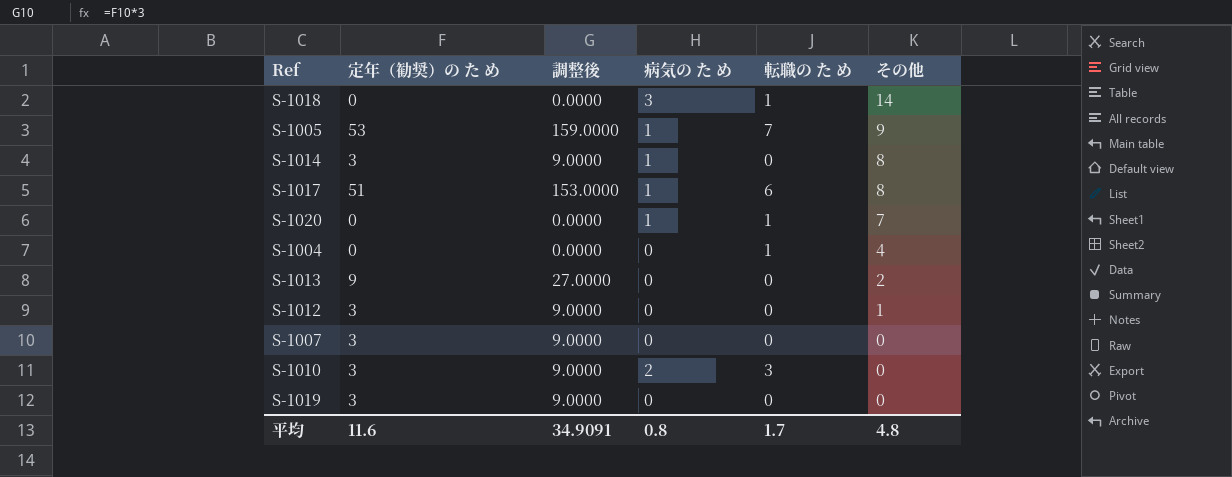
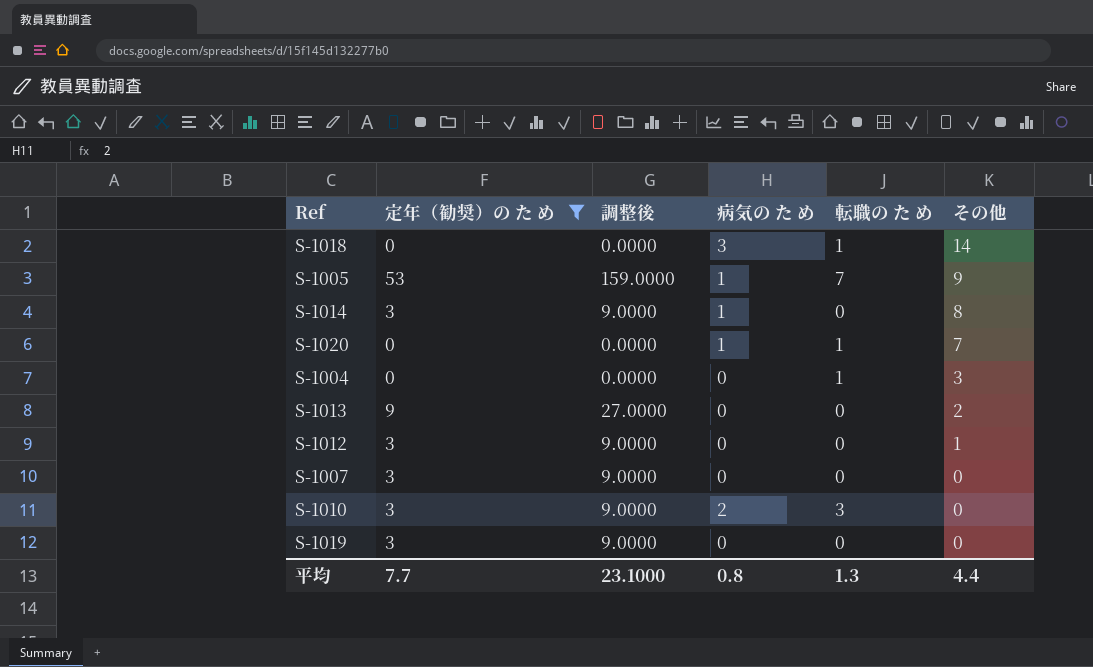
filter: none -> 定年（勧奨）の た め != 51
S-1004 | その他: 4 -> 3
平均 | 定年（勧奨）の た め: 11.6 -> 7.7
平均 | 調整後: 34.9091 -> 23.1000
平均 | 転職の た め: 1.7 -> 1.3
平均 | その他: 4.8 -> 4.4

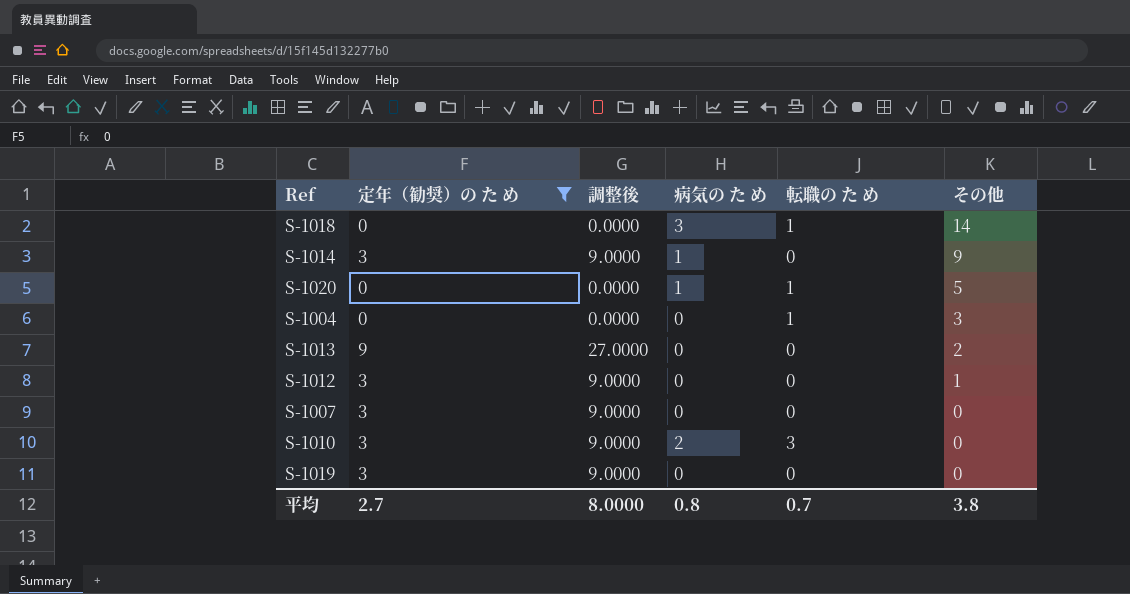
row S-1005: 53 | 159.0000 | 1 | 7 | 9 -> none
S-1014 | その他: 8 -> 9
S-1020 | その他: 7 -> 5
平均 | 定年（勧奨）の た め: 7.7 -> 2.7
平均 | 調整後: 23.1000 -> 8.0000
平均 | 転職の た め: 1.3 -> 0.7
平均 | その他: 4.4 -> 3.8

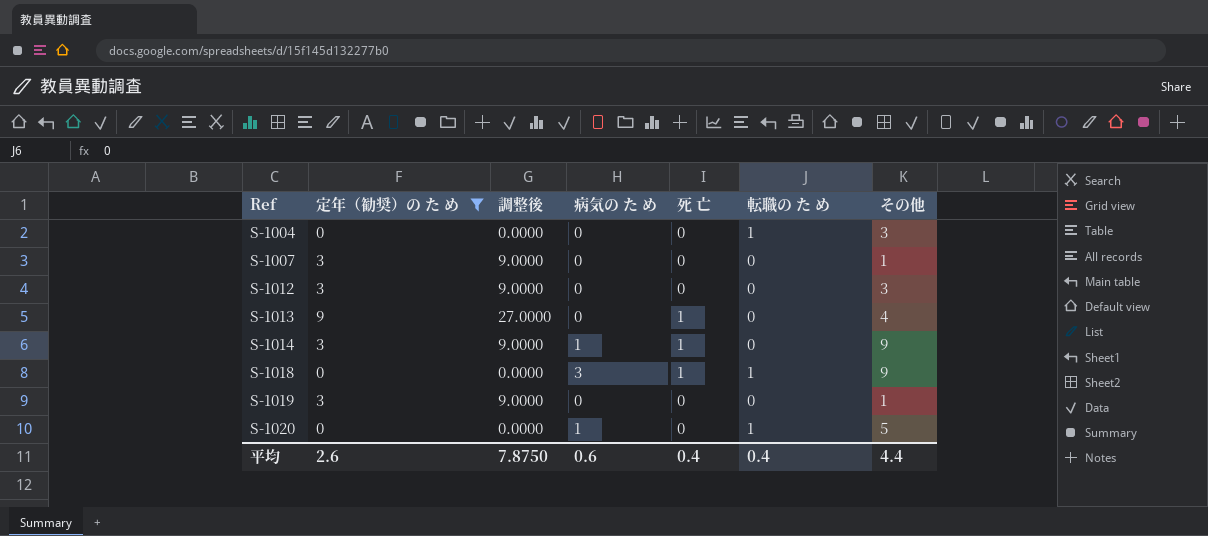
row order: その他 descending -> Ref ascending
column 死 亡 | position: none -> 5
row S-1010: 3 | 9.0000 | 2 | 3 | 0 -> none
S-1007 | その他: 0 -> 1
S-1012 | その他: 1 -> 3
S-1013 | その他: 2 -> 4
S-1018 | その他: 14 -> 9
S-1019 | その他: 0 -> 1
平均 | 定年（勧奨）の た め: 2.7 -> 2.6
平均 | 調整後: 8.0000 -> 7.8750
平均 | 病気の た め: 0.8 -> 0.6
平均 | 転職の た め: 0.7 -> 0.4
平均 | その他: 3.8 -> 4.4

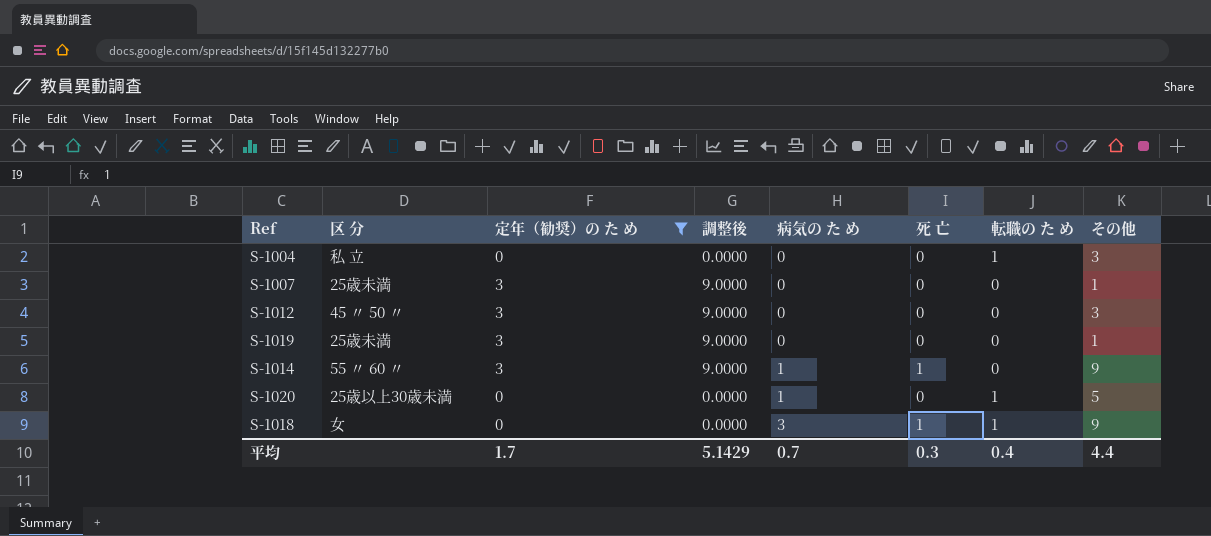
row order: Ref ascending -> 病気の た め ascending
column 区 分 | position: none -> 2
row S-1013: 9 | 27.0000 | 0 | 1 | 0 | 4 -> none
平均 | 定年（勧奨）の た め: 2.6 -> 1.7
平均 | 調整後: 7.8750 -> 5.1429
平均 | 病気の た め: 0.6 -> 0.7
平均 | 死 亡: 0.4 -> 0.3

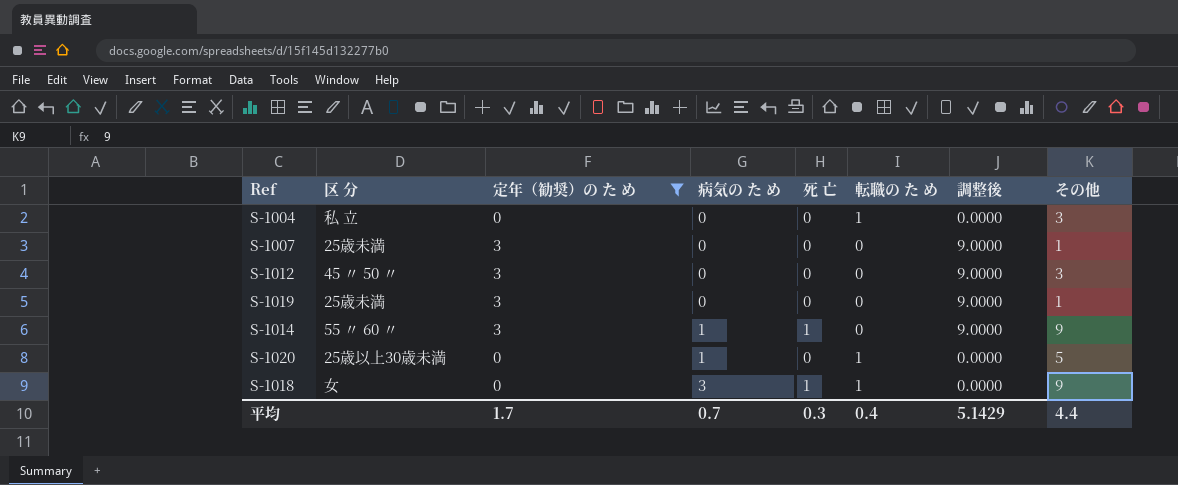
column 調整後 | position: 4 -> 7

